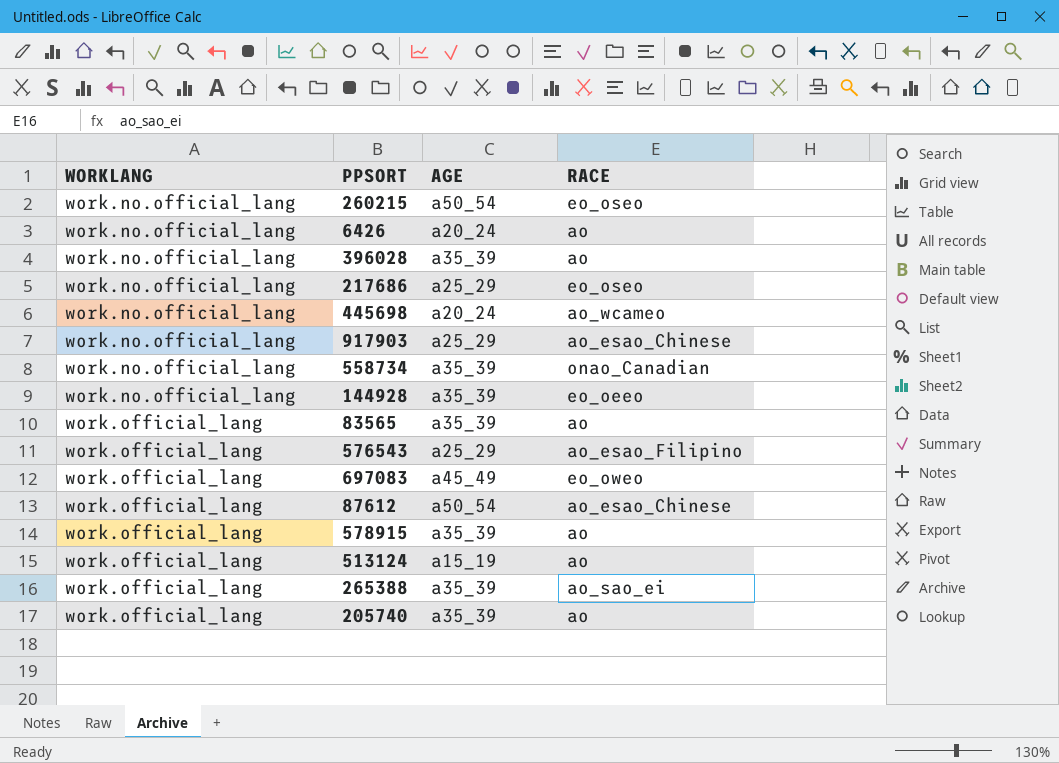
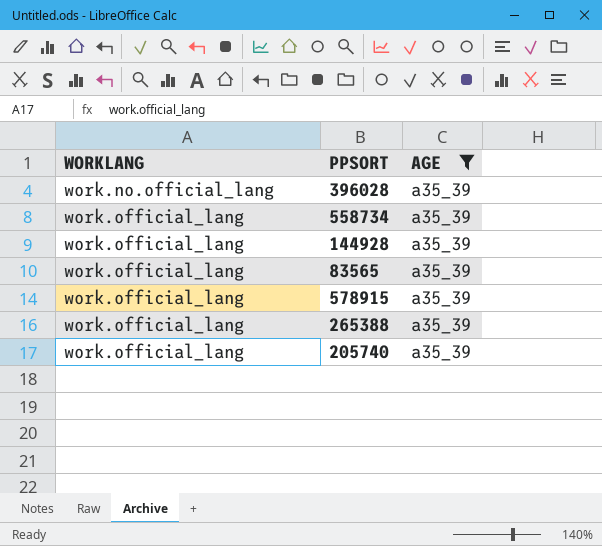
filter: none -> AGE = a35_39
column RACE | position: 4 -> none
558734 | WORKLANG: work.no.official_lang -> work.official_lang
144928 | WORKLANG: work.no.official_lang -> work.official_lang

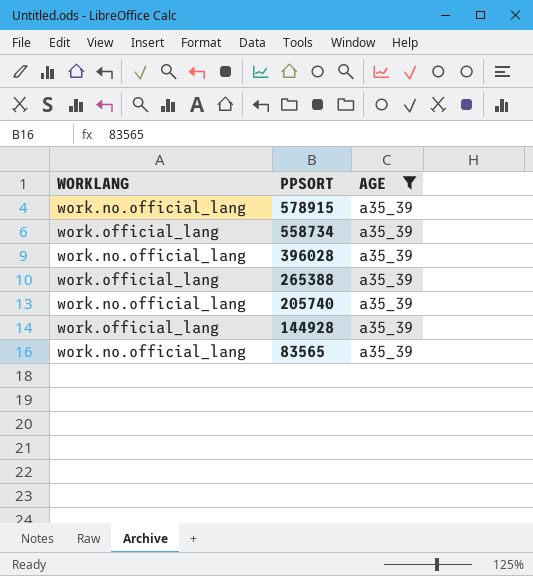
row order: WORKLANG ascending -> PPSORT descending
578915 | WORKLANG: work.official_lang -> work.no.official_lang
205740 | WORKLANG: work.official_lang -> work.no.official_lang
83565 | WORKLANG: work.official_lang -> work.no.official_lang

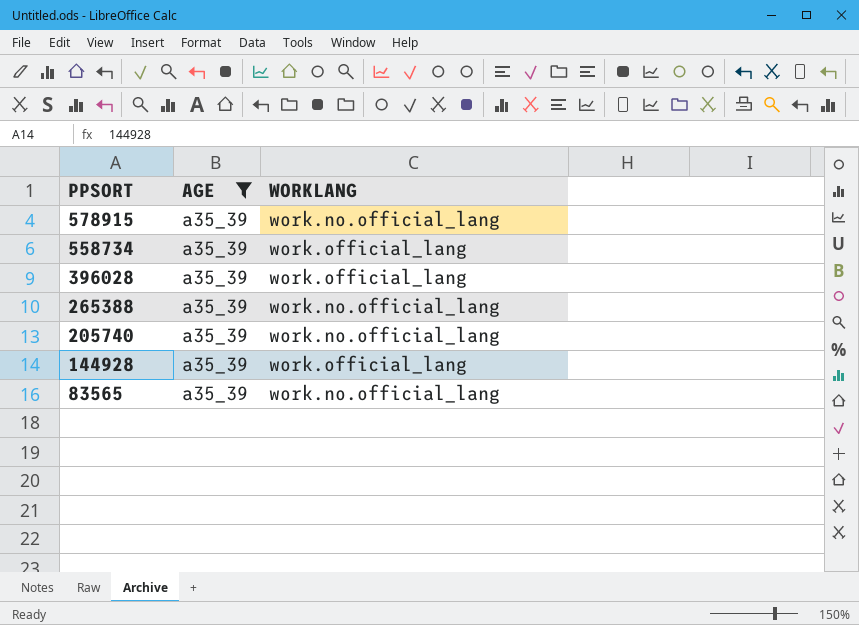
column WORKLANG | position: 1 -> 3
396028 | WORKLANG: work.no.official_lang -> work.official_lang
265388 | WORKLANG: work.official_lang -> work.no.official_lang

